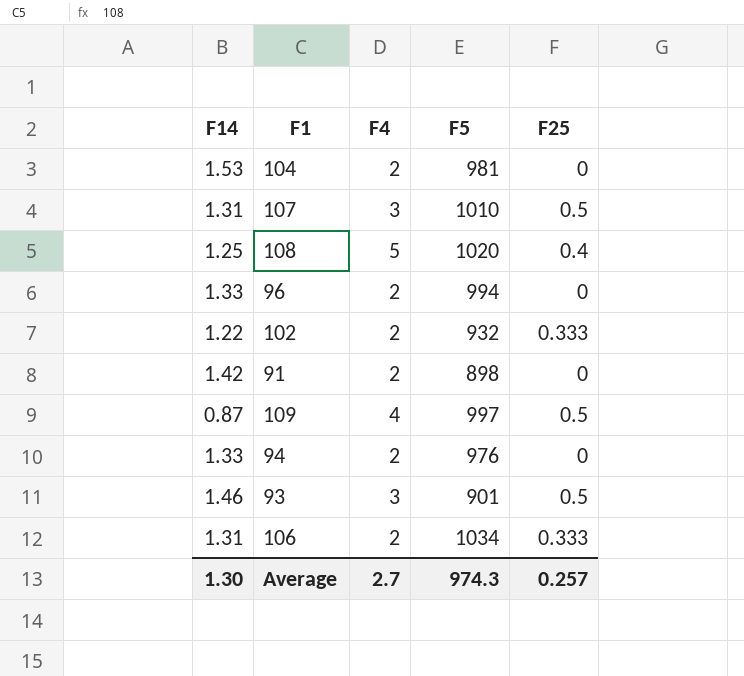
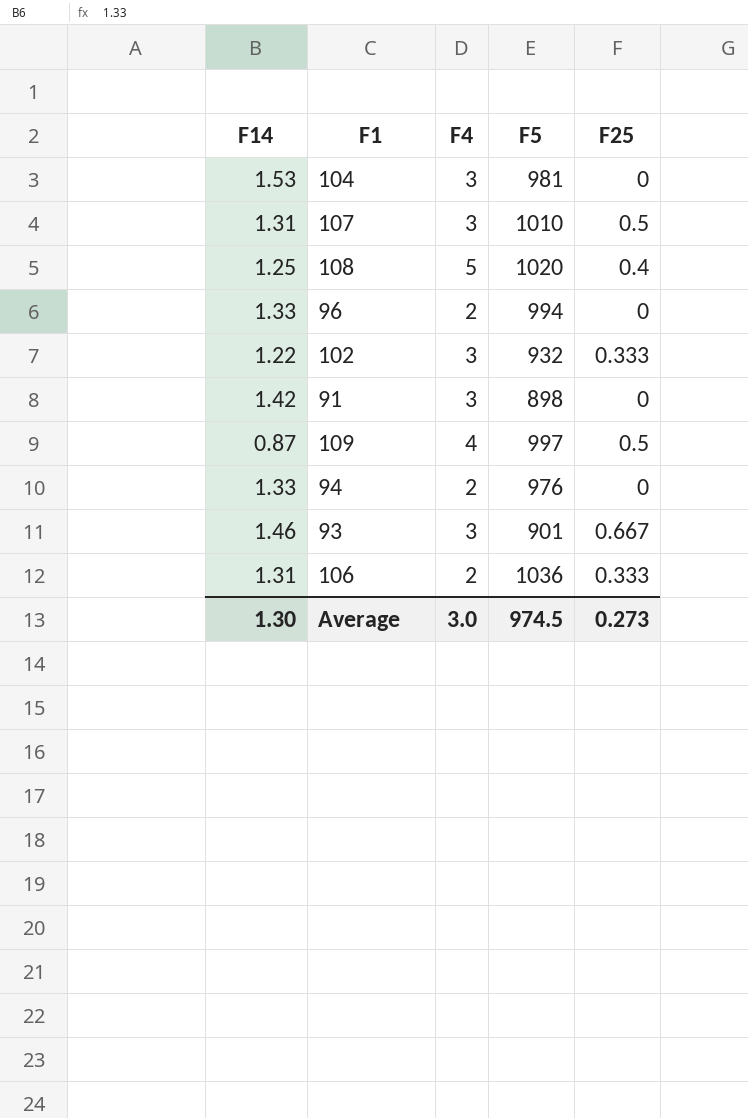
104 | F4: 2 -> 3
102 | F4: 2 -> 3
91 | F4: 2 -> 3
93 | F25: 0.5 -> 0.667
106 | F5: 1034 -> 1036
Average | F4: 2.7 -> 3.0
Average | F5: 974.3 -> 974.5
Average | F25: 0.257 -> 0.273

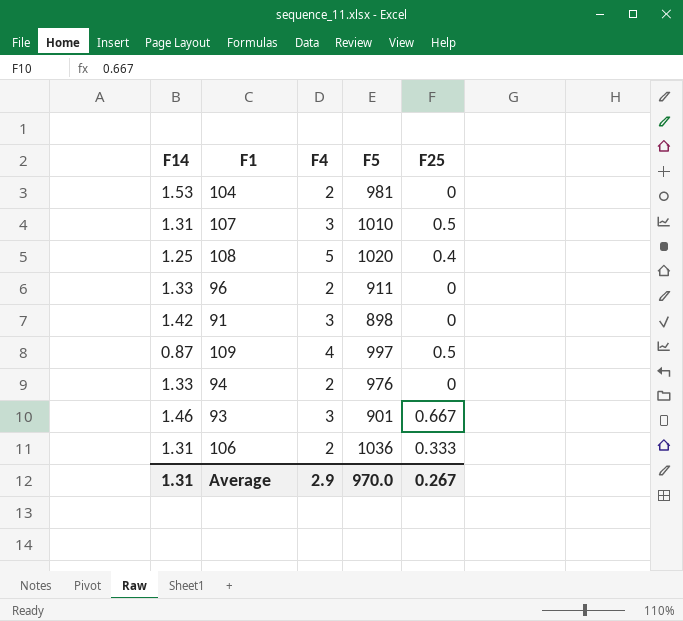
row 102: 1.22 | 3 | 932 | 0.333 -> none
104 | F4: 3 -> 2
96 | F5: 994 -> 911
Average | F14: 1.30 -> 1.31
Average | F4: 3.0 -> 2.9
Average | F5: 974.5 -> 970.0
Average | F25: 0.273 -> 0.267

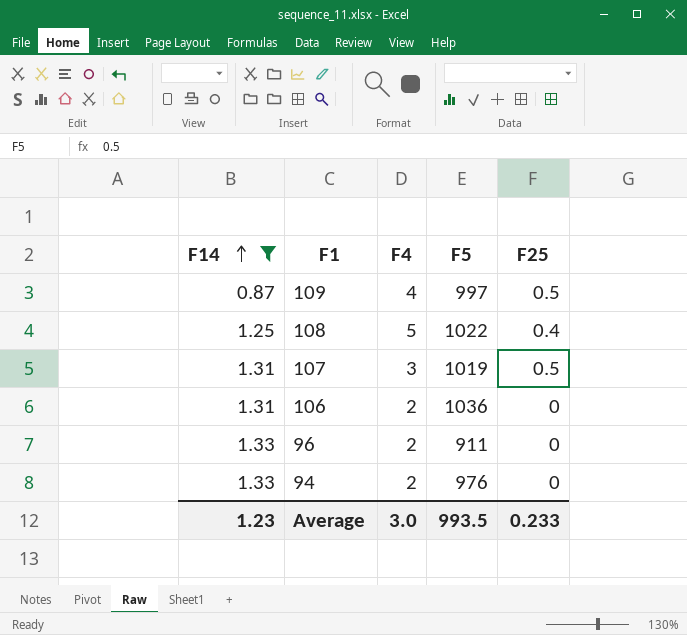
filter: none -> F14 <= 1.33
row order: none -> F14 ascending
108 | F5: 1020 -> 1022
107 | F5: 1010 -> 1019
106 | F25: 0.333 -> 0
Average | F14: 1.31 -> 1.23
Average | F4: 2.9 -> 3.0
Average | F5: 970.0 -> 993.5
Average | F25: 0.267 -> 0.233

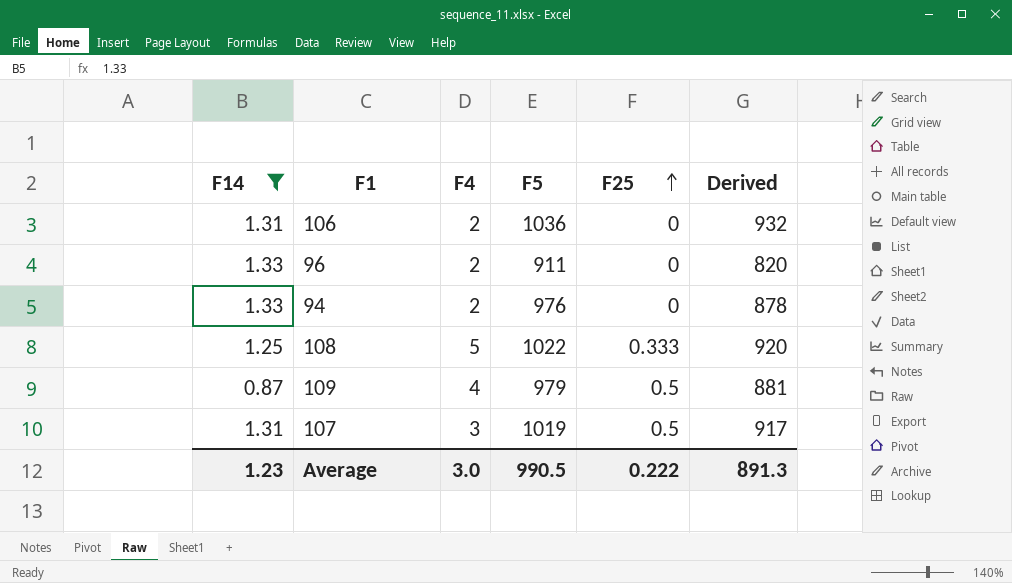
row order: F14 ascending -> F25 ascending
column Derived | formula: none -> [F5] * 0.9
108 | F25: 0.4 -> 0.333
109 | F5: 997 -> 979
Average | F5: 993.5 -> 990.5
Average | F25: 0.233 -> 0.222

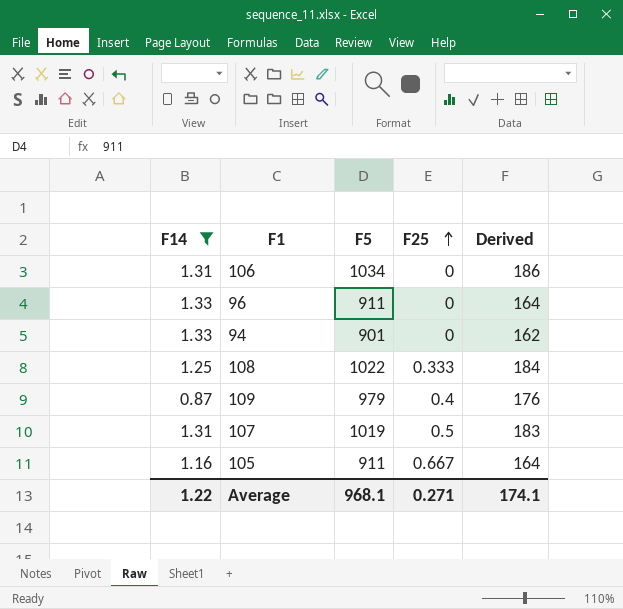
column F4 | position: 3 -> none
column Derived | formula: [F5] * 0.9 -> [F5] * 0.18
106 | F5: 1036 -> 1034
94 | F5: 976 -> 901
109 | F25: 0.5 -> 0.4
row 105: none -> 1.16 | 911 | 0.667 | 164
Average | F14: 1.23 -> 1.22
Average | F5: 990.5 -> 968.1
Average | F25: 0.222 -> 0.271
Average | Derived: 891.3 -> 174.1

